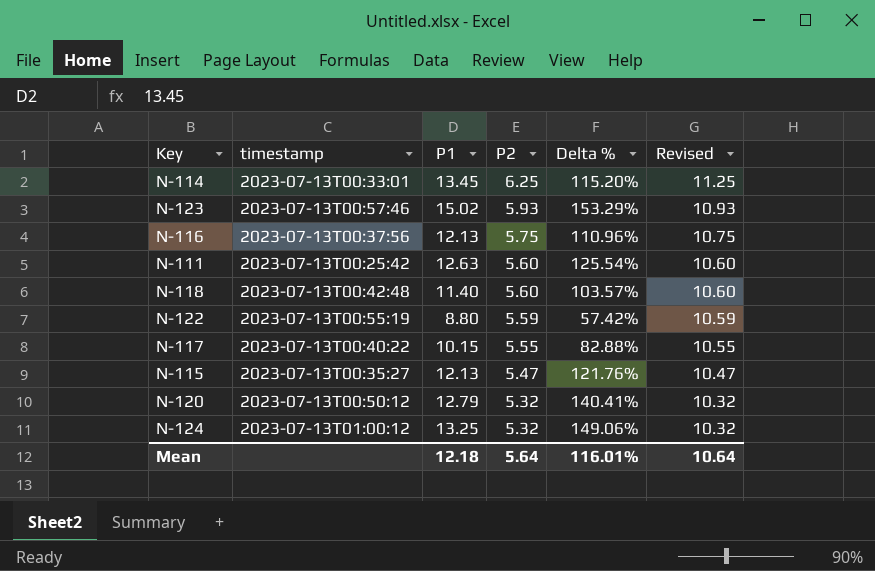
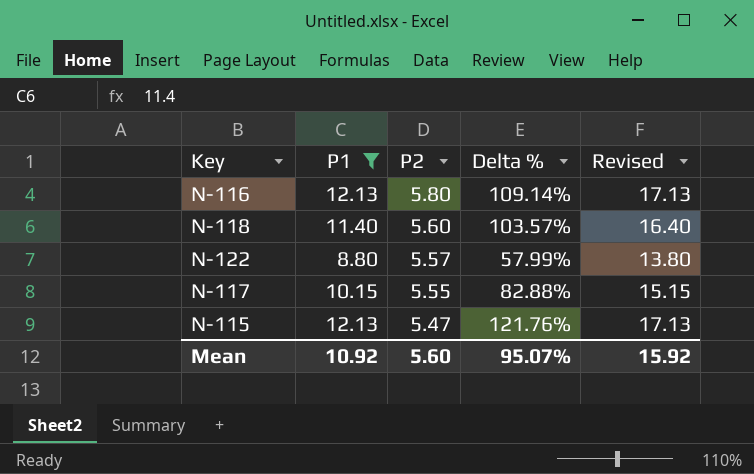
filter: none -> P1 <= 12.13
column timestamp | position: 2 -> none
column Revised | formula: [P2] + 5 -> [P1] + 5
N-116 | P2: 5.75 -> 5.80
N-116 | Delta %: 110.96% -> 109.14%
N-122 | P2: 5.59 -> 5.57
N-122 | Delta %: 57.42% -> 57.99%
Mean | P1: 12.18 -> 10.92
Mean | P2: 5.64 -> 5.60
Mean | Delta %: 116.01% -> 95.07%
Mean | Revised: 10.64 -> 15.92

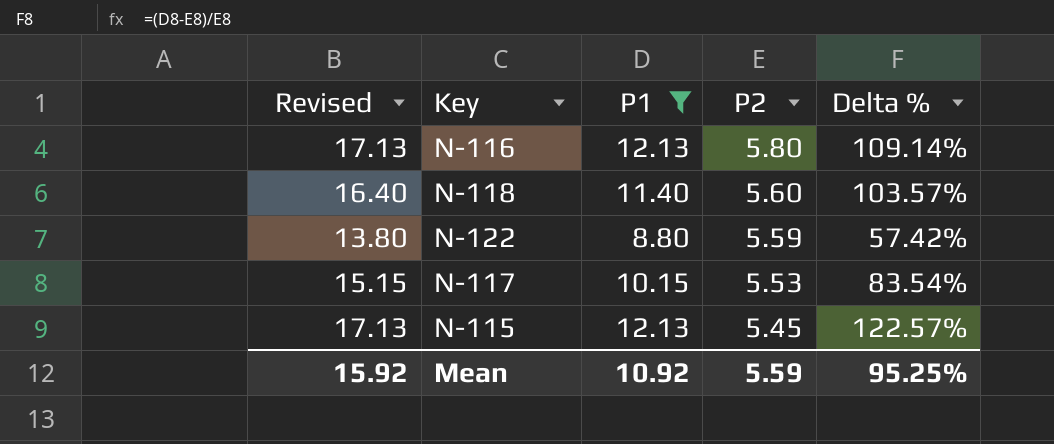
column Revised | position: 5 -> 1
N-122 | P2: 5.57 -> 5.59
N-122 | Delta %: 57.99% -> 57.42%
N-117 | P2: 5.55 -> 5.53
N-117 | Delta %: 82.88% -> 83.54%
N-115 | P2: 5.47 -> 5.45
N-115 | Delta %: 121.76% -> 122.57%
Mean | P2: 5.60 -> 5.59
Mean | Delta %: 95.07% -> 95.25%

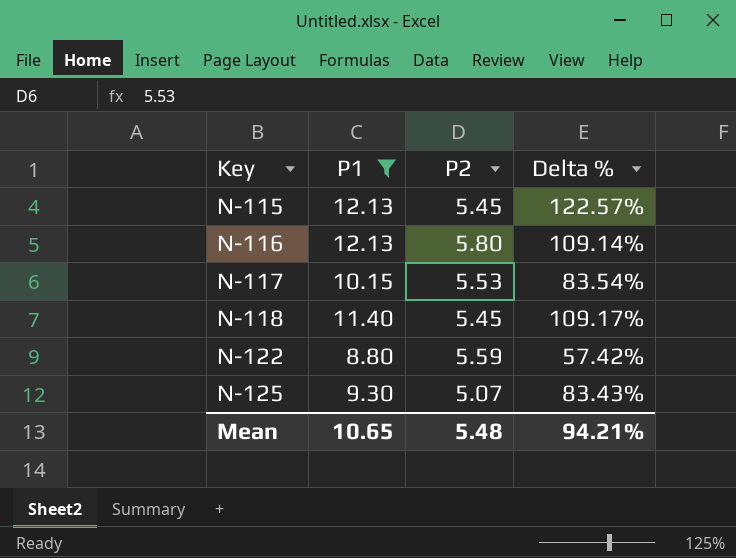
row order: P2 descending -> Key ascending
column Revised | formula: [P1] + 5 -> none
N-118 | P2: 5.60 -> 5.45
N-118 | Delta %: 103.57% -> 109.17%
row N-125: none -> 9.30 | 5.07 | 83.43%
Mean | P1: 10.92 -> 10.65
Mean | P2: 5.59 -> 5.48
Mean | Delta %: 95.25% -> 94.21%

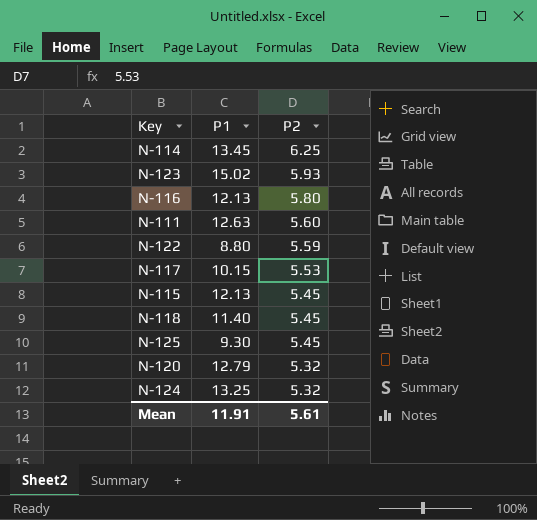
filter: P1 <= 12.13 -> none
row order: Key ascending -> P2 descending
column Delta % | formula: ([P1] - [P2]) / [P2] -> none
N-125 | P2: 5.07 -> 5.45
Mean | P1: 10.65 -> 11.91
Mean | P2: 5.48 -> 5.61

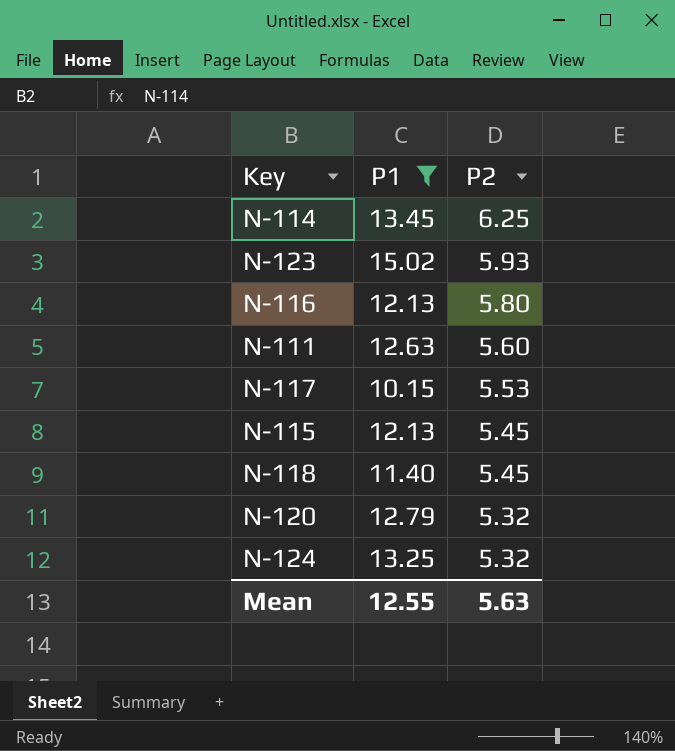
filter: none -> P1 >= 10.15
Mean | P1: 11.91 -> 12.55
Mean | P2: 5.61 -> 5.63

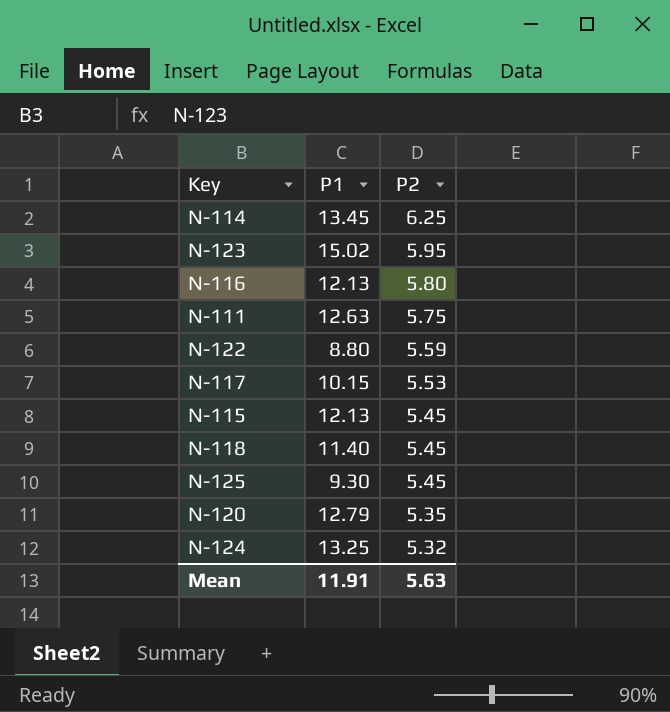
filter: P1 >= 10.15 -> none
N-123 | P2: 5.93 -> 5.95
N-111 | P2: 5.60 -> 5.75
N-120 | P2: 5.32 -> 5.35
Mean | P1: 12.55 -> 11.91

